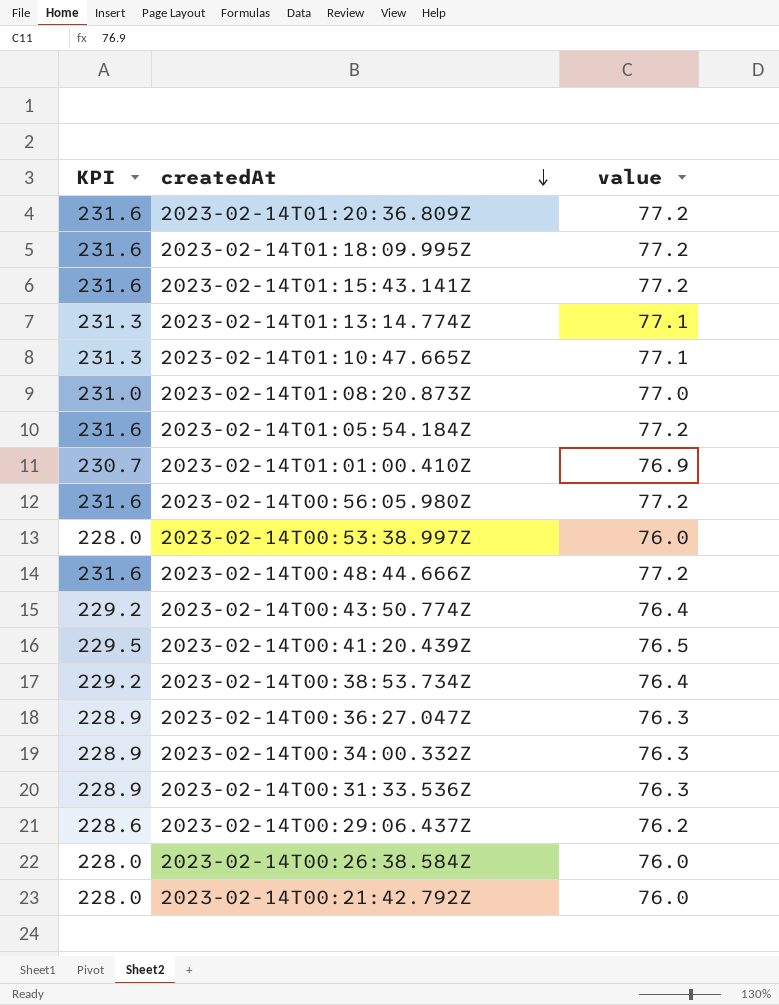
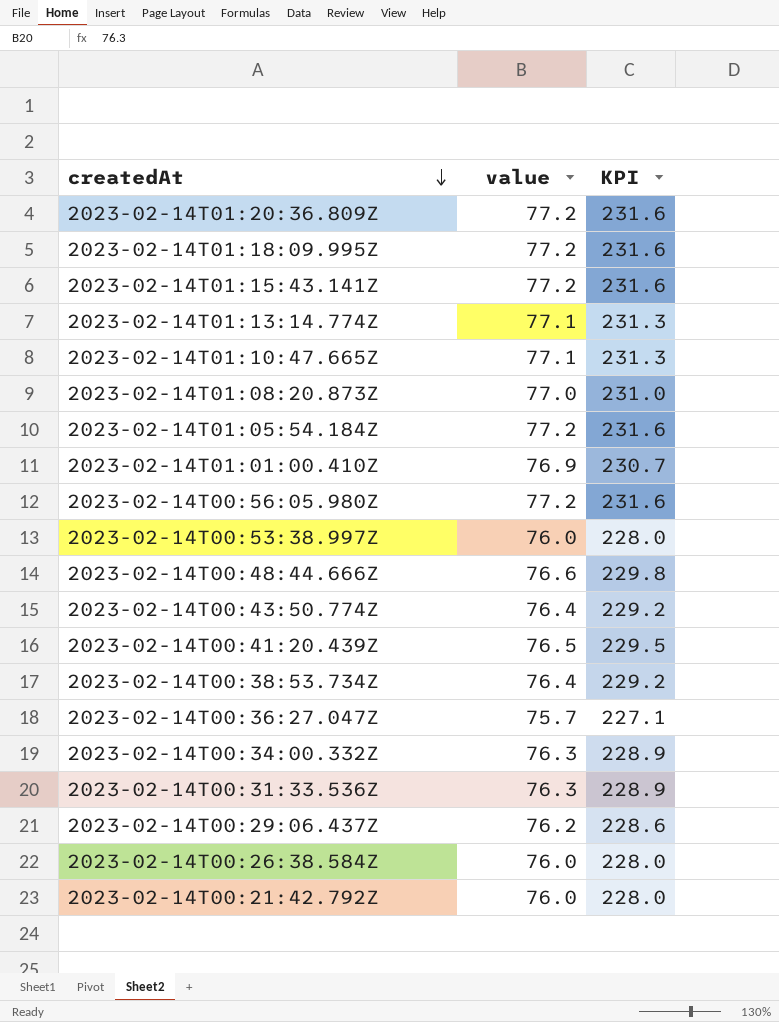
column KPI | position: 1 -> 3
2023-02-14T00:48:44.666Z | value: 77.2 -> 76.6
2023-02-14T00:48:44.666Z | KPI: 231.6 -> 229.8
2023-02-14T00:36:27.047Z | value: 76.3 -> 75.7
2023-02-14T00:36:27.047Z | KPI: 228.9 -> 227.1

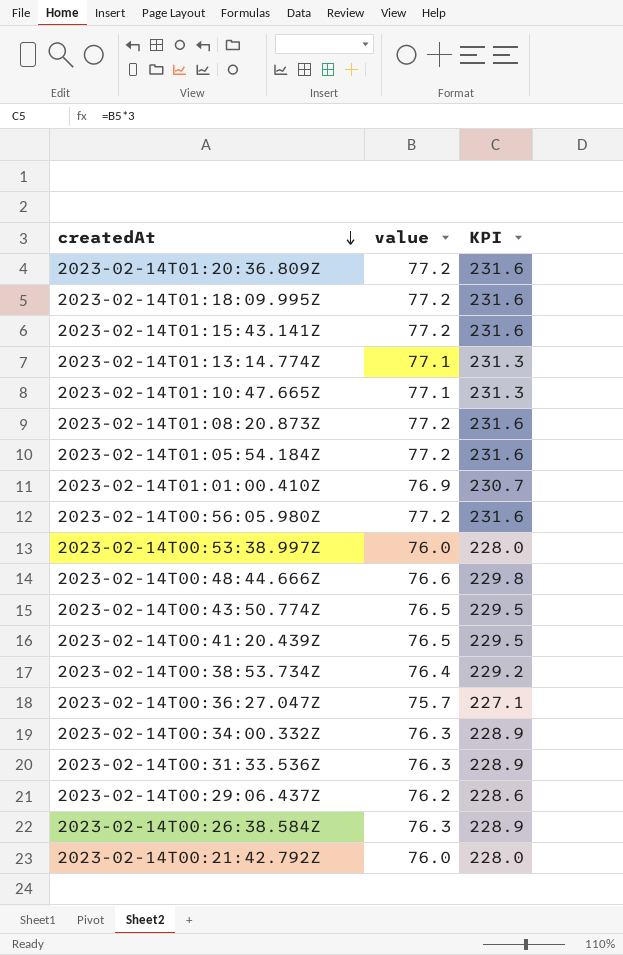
2023-02-14T01:08:20.873Z | value: 77.0 -> 77.2
2023-02-14T01:08:20.873Z | KPI: 231.0 -> 231.6
2023-02-14T00:43:50.774Z | value: 76.4 -> 76.5
2023-02-14T00:43:50.774Z | KPI: 229.2 -> 229.5
2023-02-14T00:26:38.584Z | value: 76.0 -> 76.3
2023-02-14T00:26:38.584Z | KPI: 228.0 -> 228.9

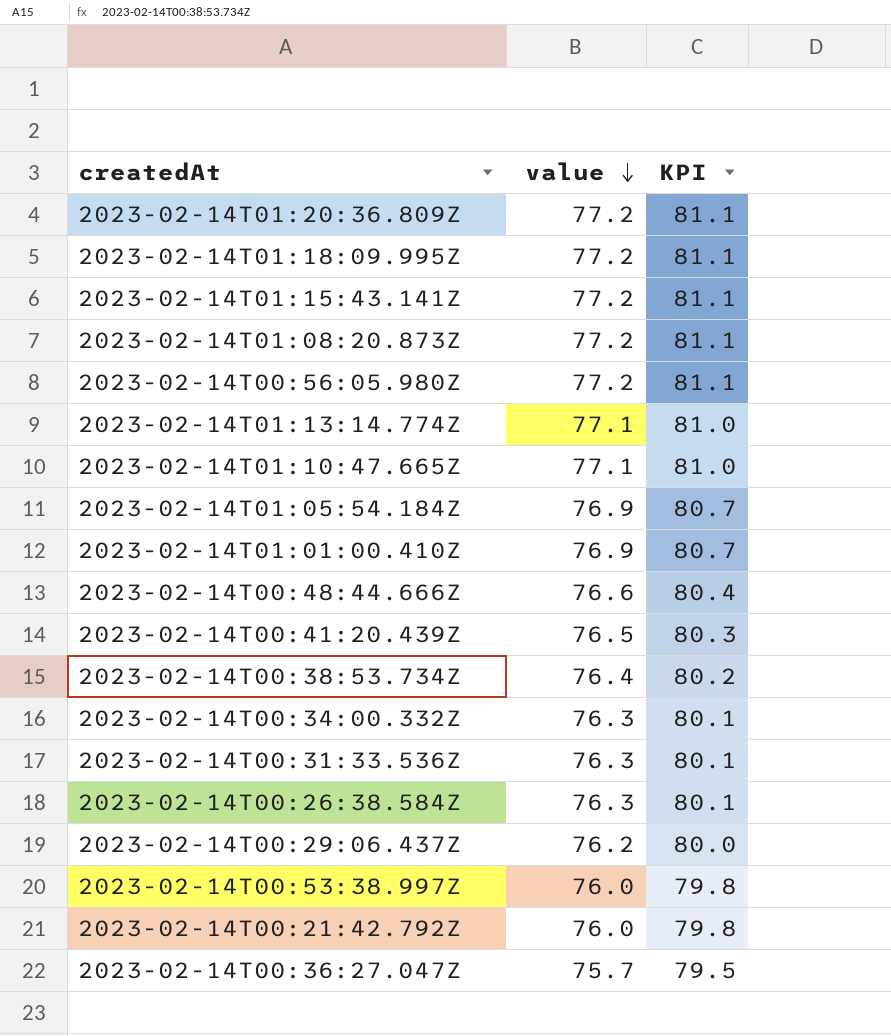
row order: createdAt descending -> value descending
column KPI | formula: [value] * 3 -> [value] * 1.05
row 2023-02-14T00:43:50.774Z: 76.5 | 229.5 -> none
2023-02-14T01:05:54.184Z | value: 77.2 -> 76.9

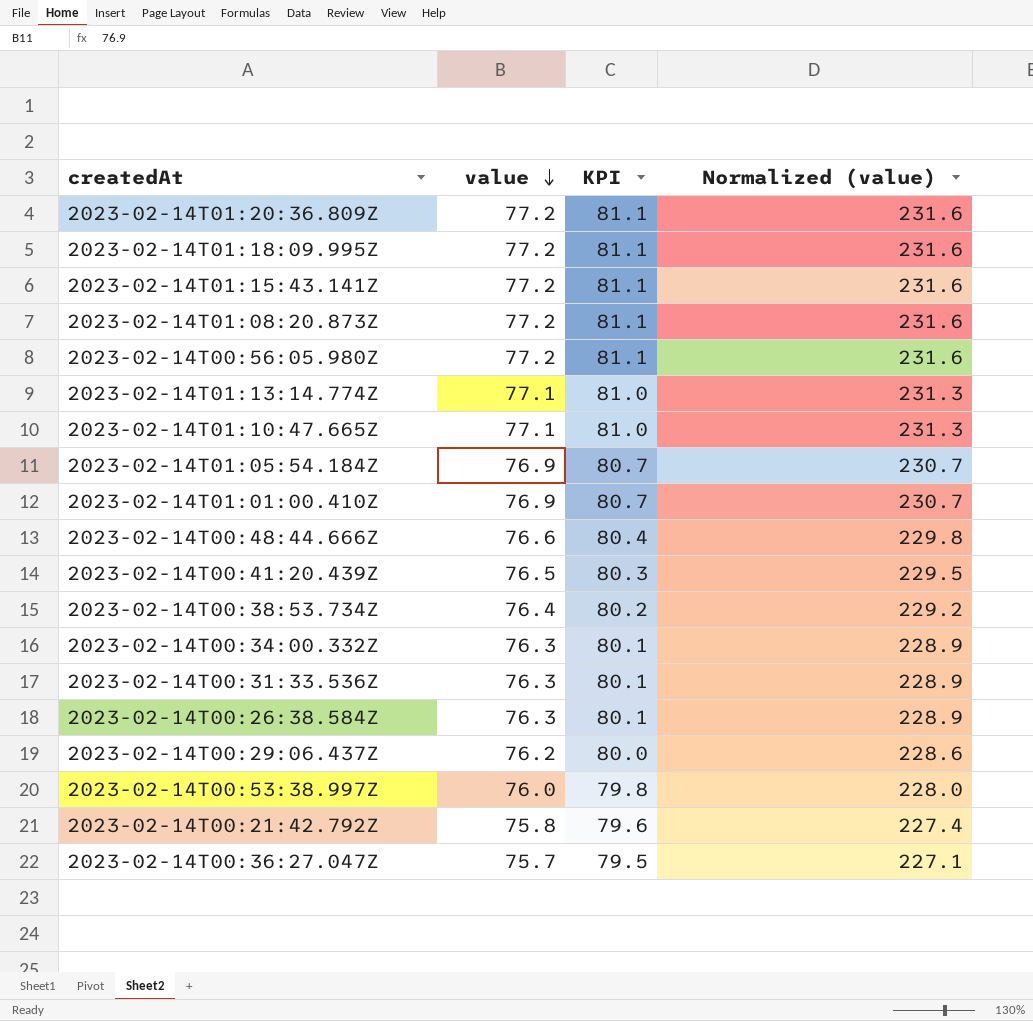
column Normalized (value) | formula: none -> [value] * 3
2023-02-14T00:21:42.792Z | value: 76.0 -> 75.8
2023-02-14T00:21:42.792Z | KPI: 79.8 -> 79.6

